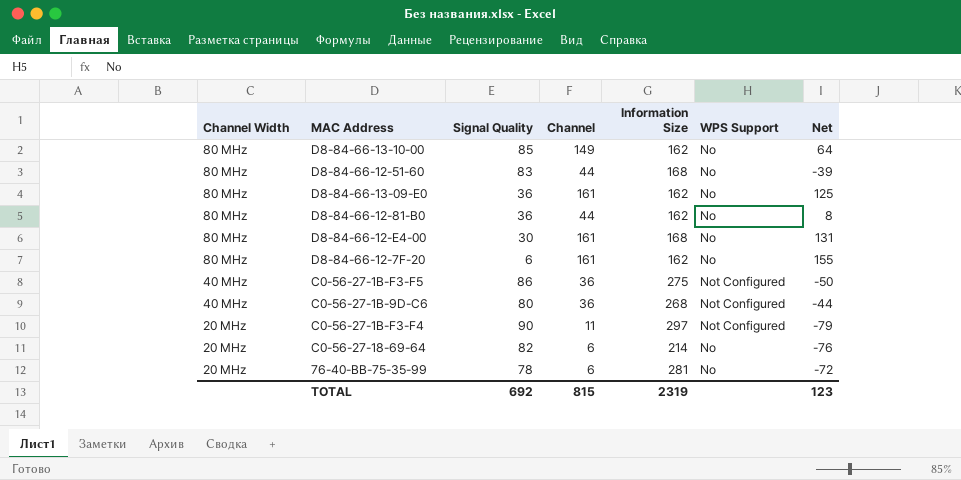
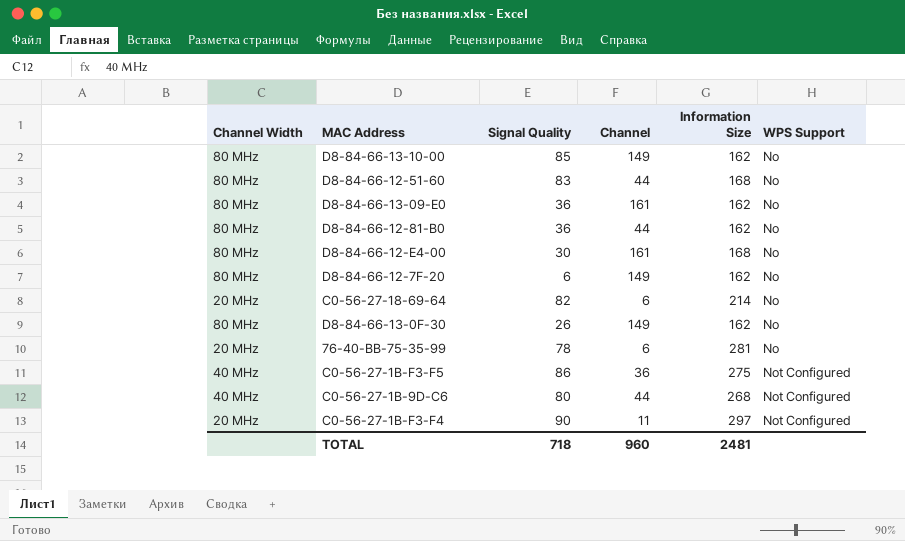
row order: Channel Width descending -> WPS Support ascending
column Net | formula: [Channel] - [Signal Quality] -> none
D8-84-66-12-7F-20 | Channel: 161 -> 149
row D8-84-66-13-0F-30: none -> 80 MHz | 26 | 149 | 162 | No
C0-56-27-1B-9D-C6 | Channel: 36 -> 44
TOTAL | Signal Quality: 692 -> 718
TOTAL | Channel: 815 -> 960
TOTAL | Information Size: 2319 -> 2481

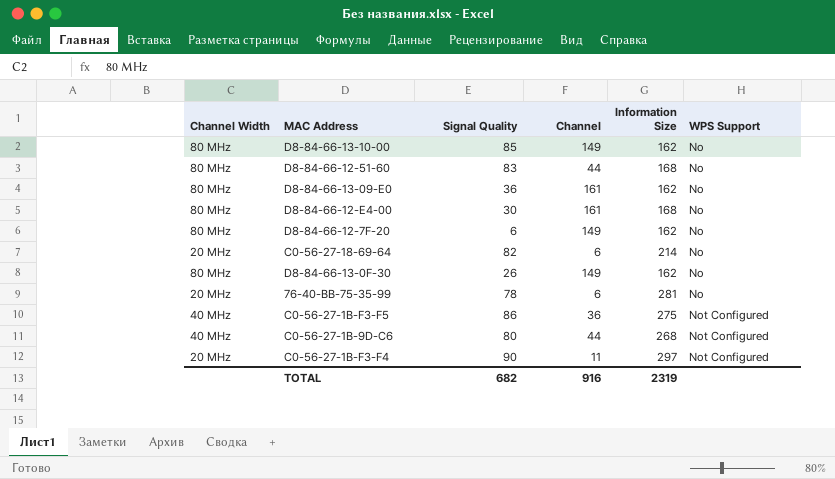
row D8-84-66-12-81-B0: 80 MHz | 36 | 44 | 162 | No -> none
TOTAL | Signal Quality: 718 -> 682
TOTAL | Channel: 960 -> 916
TOTAL | Information Size: 2481 -> 2319

